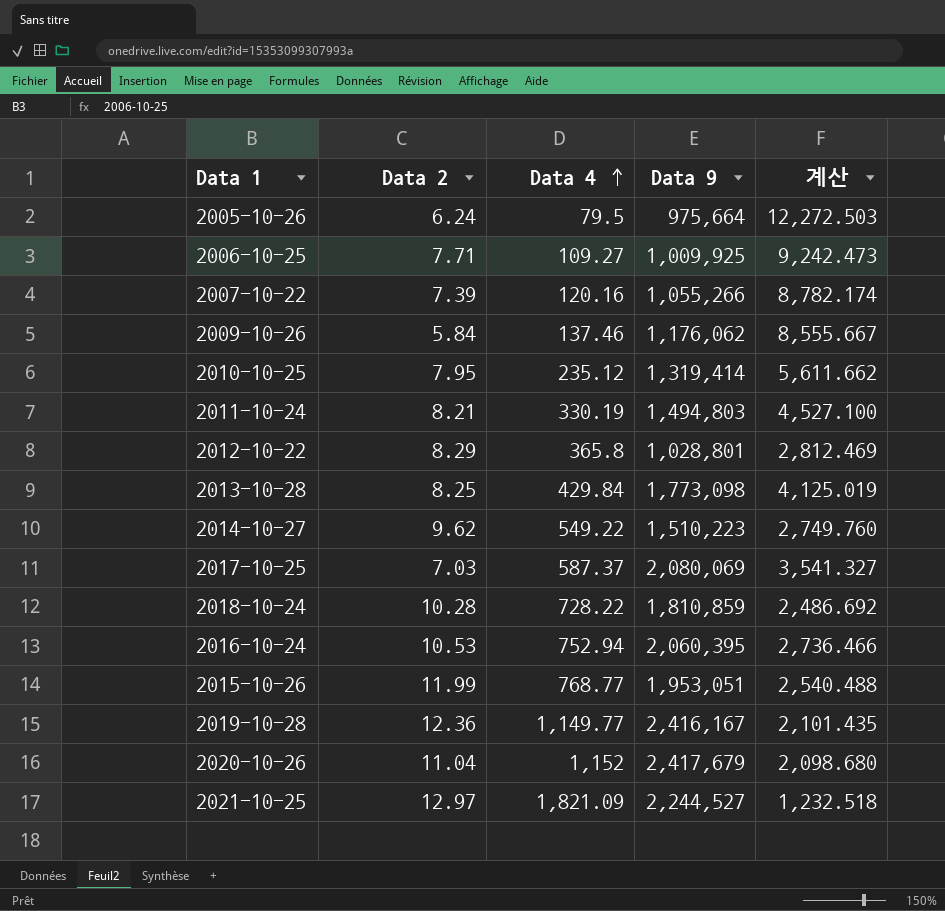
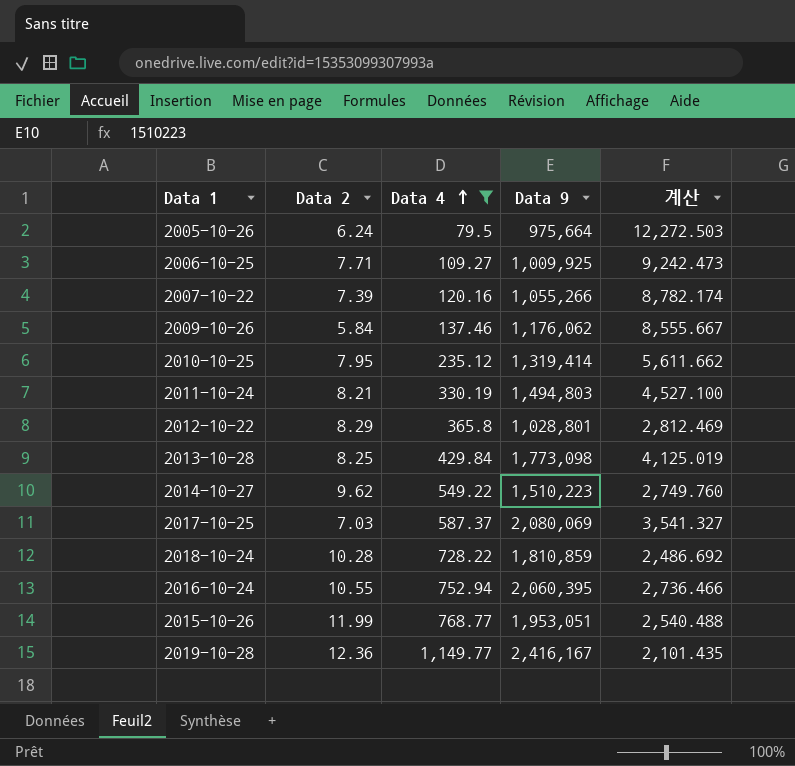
filter: none -> Data 4 <= 1,149.77
2016-10-24 | Data 2: 10.53 -> 10.55

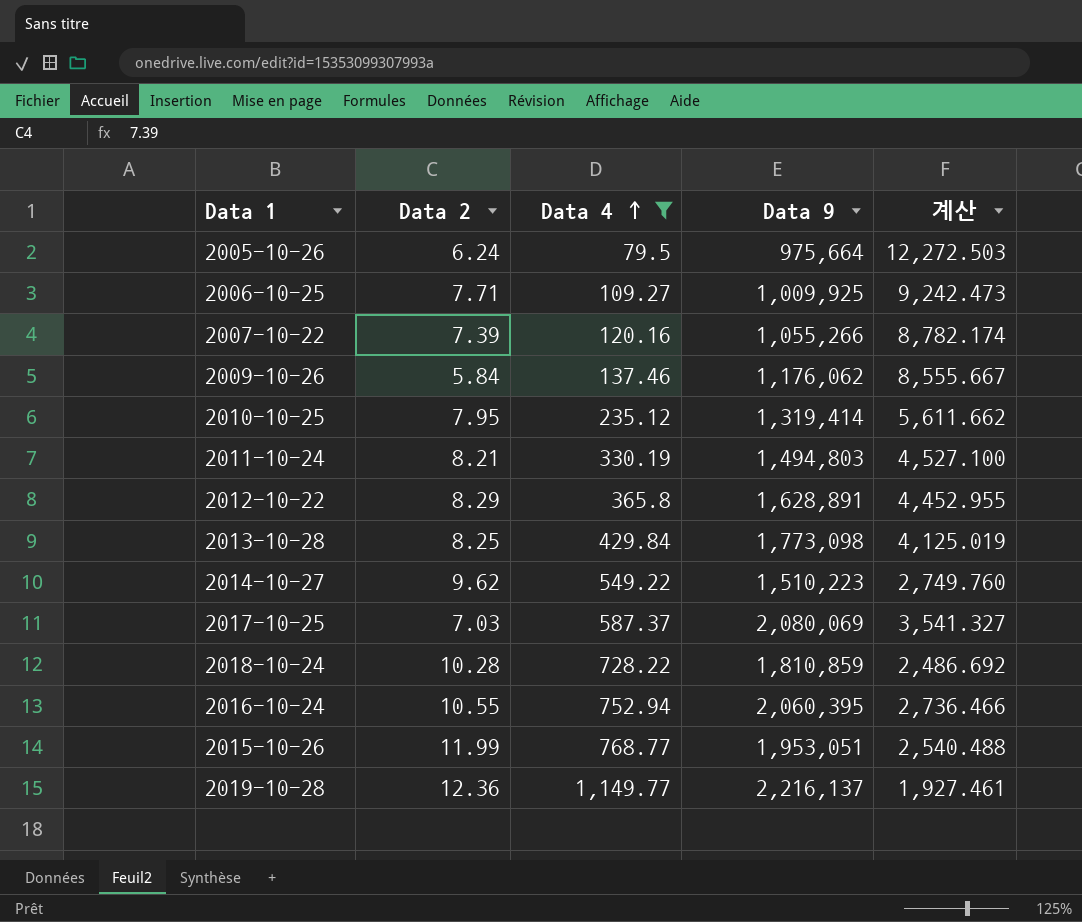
2012-10-22 | Data 9: 1,028,801 -> 1,628,891
2012-10-22 | 계산: 2,812.469 -> 4,452.955
2019-10-28 | Data 9: 2,416,167 -> 2,216,137
2019-10-28 | 계산: 2,101.435 -> 1,927.461

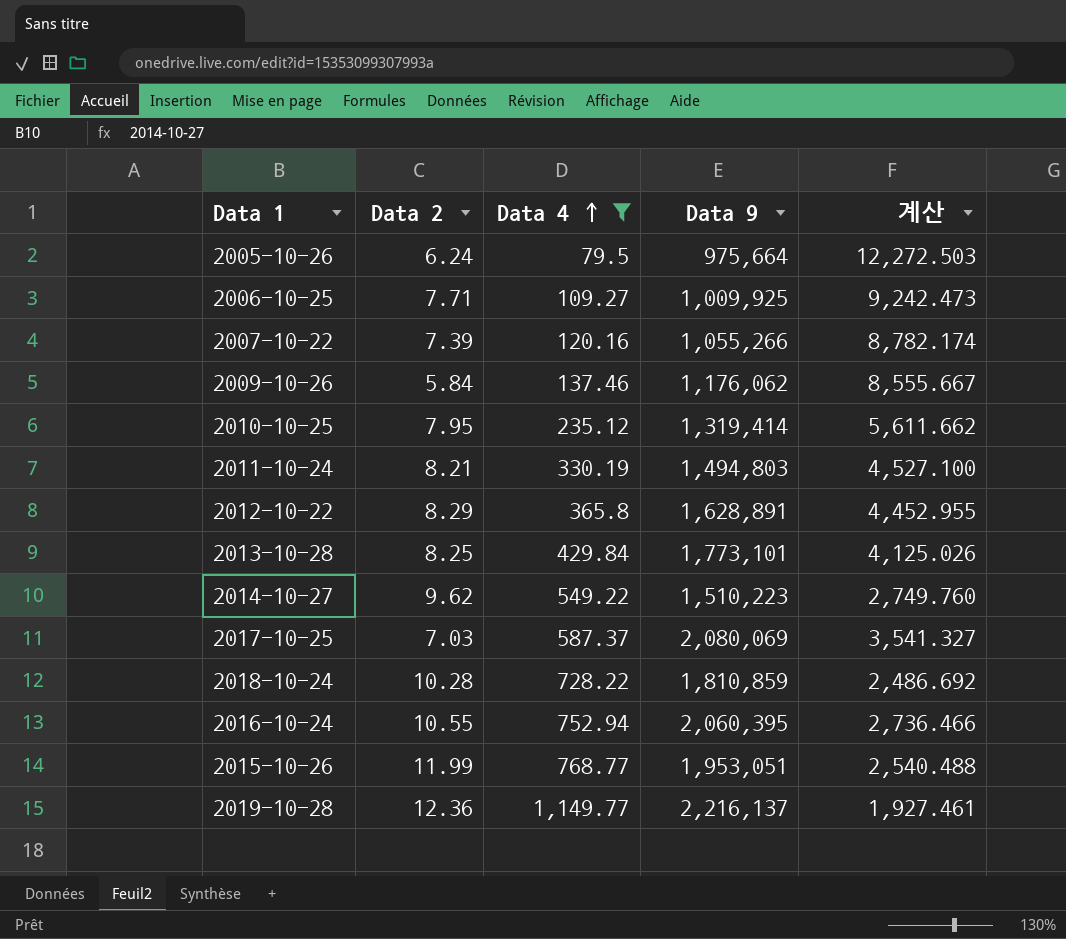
2013-10-28 | Data 9: 1,773,098 -> 1,773,101
2013-10-28 | 계산: 4,125.019 -> 4,125.026

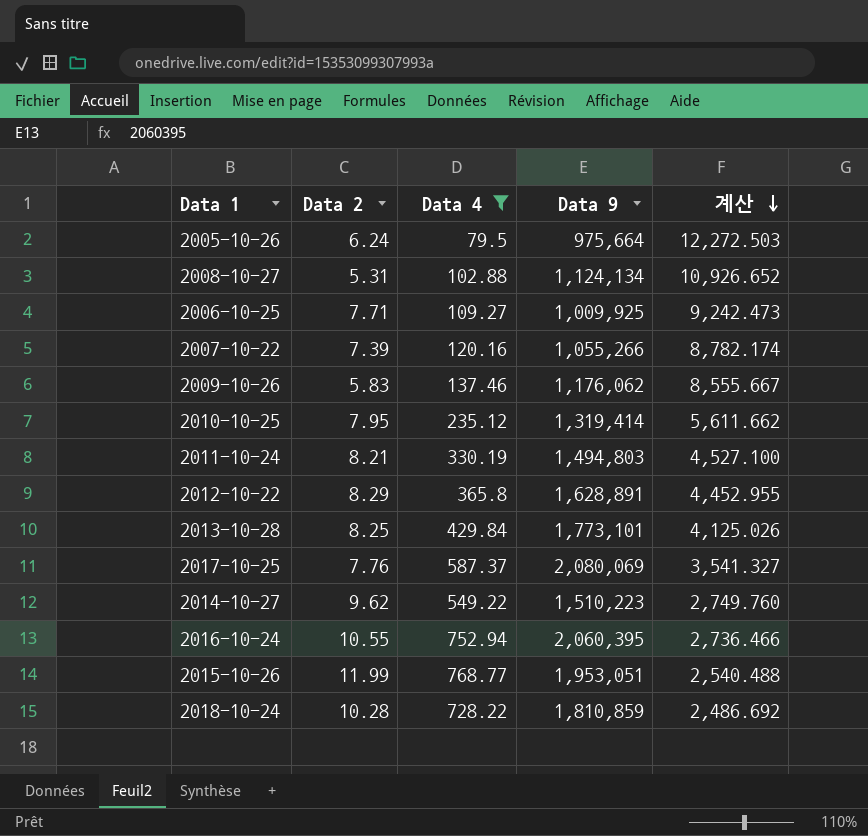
row order: Data 4 ascending -> 계산 descending
row 2019-10-28: 12.36 | 1,149.77 | 2,216,137 | 1,927.461 -> none
row 2008-10-27: none -> 5.31 | 102.88 | 1,124,134 | 10,926.652
2009-10-26 | Data 2: 5.84 -> 5.83
2017-10-25 | Data 2: 7.03 -> 7.76

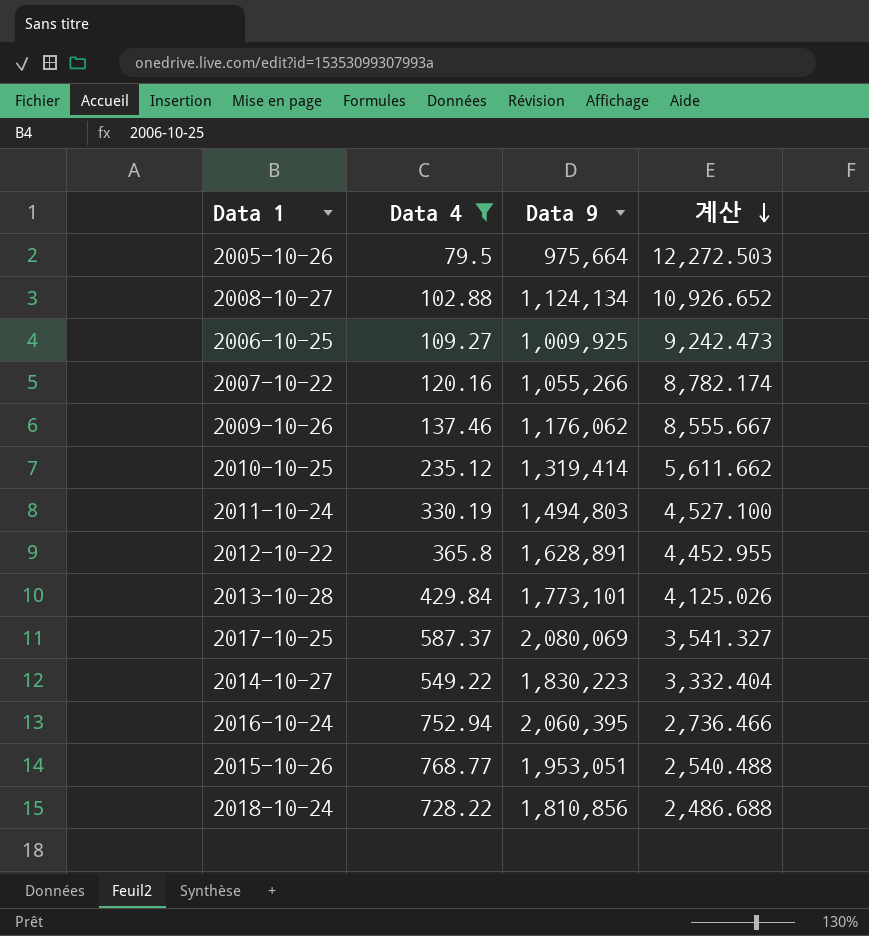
column Data 2 | position: 2 -> none
2014-10-27 | Data 9: 1,510,223 -> 1,830,223
2014-10-27 | 계산: 2,749.760 -> 3,332.404
2018-10-24 | Data 9: 1,810,859 -> 1,810,856
2018-10-24 | 계산: 2,486.692 -> 2,486.688

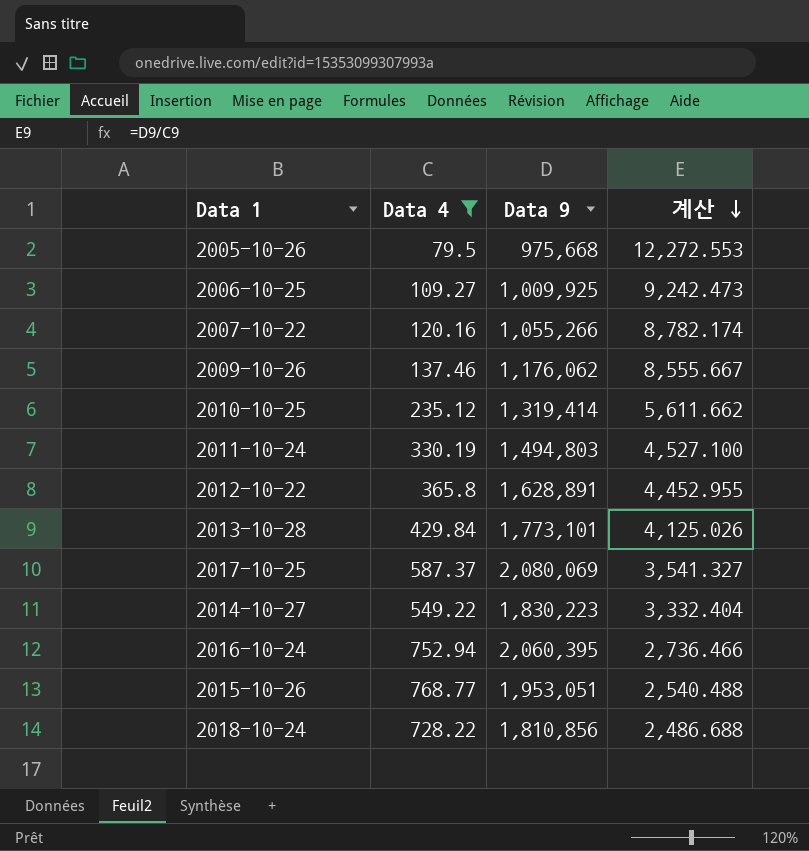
row 2008-10-27: 102.88 | 1,124,134 | 10,926.652 -> none
2005-10-26 | Data 9: 975,664 -> 975,668
2005-10-26 | 계산: 12,272.503 -> 12,272.553

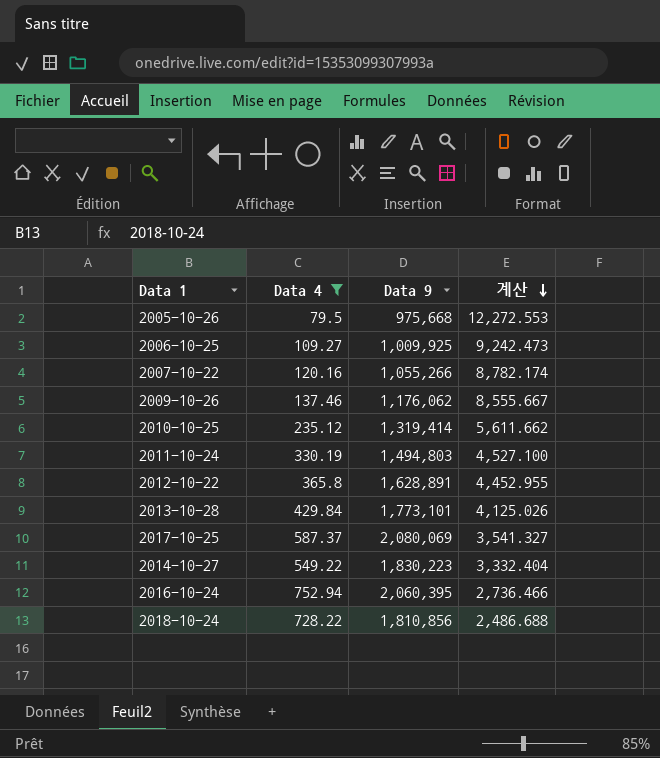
row 2015-10-26: 768.77 | 1,953,051 | 2,540.488 -> none

